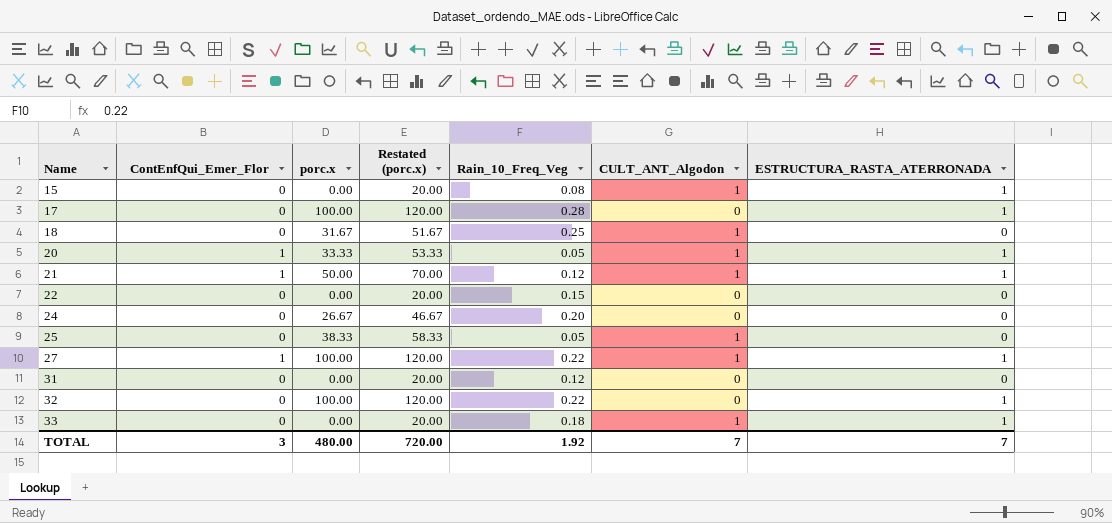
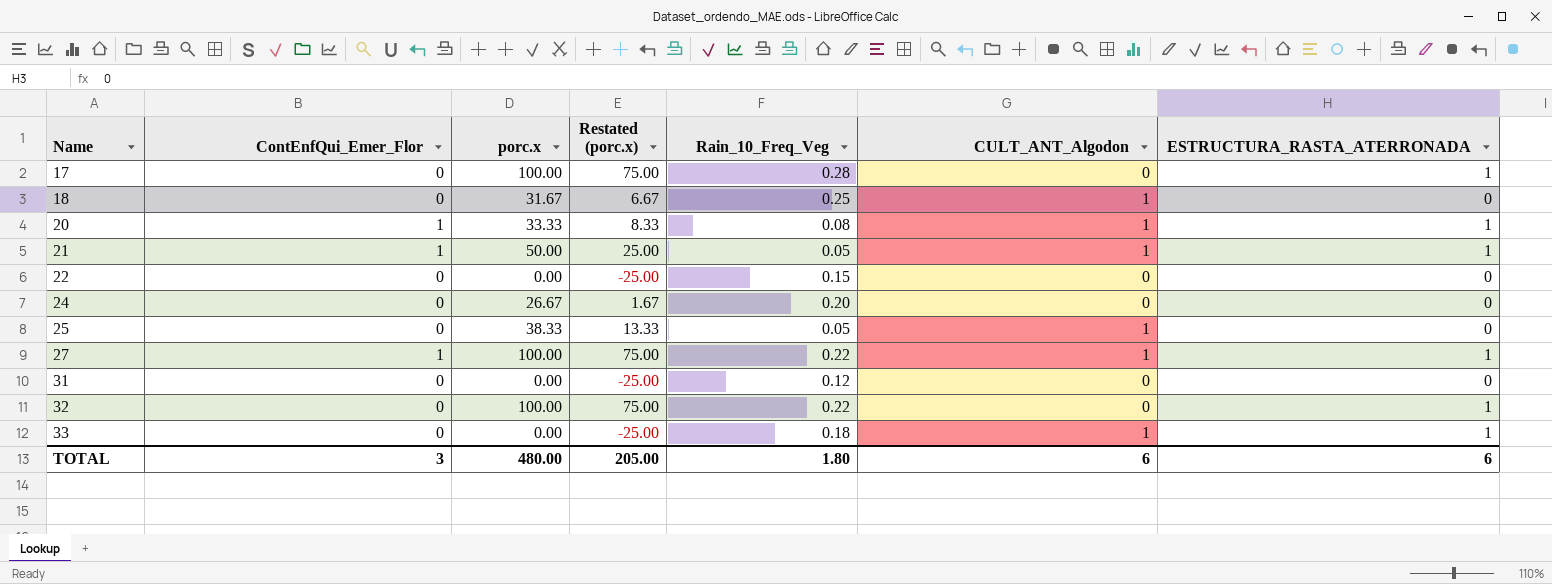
column Restated (porc.x) | formula: [porc.x] + 20 -> [porc.x] - 25
row 15: 0 | 0.00 | 20.00 | 0.08 | 1 | 1 -> none
20 | Rain_10_Freq_Veg: 0.05 -> 0.08
21 | Rain_10_Freq_Veg: 0.12 -> 0.05
TOTAL | Restated (porc.x): 720.00 -> 205.00
TOTAL | Rain_10_Freq_Veg: 1.92 -> 1.80
TOTAL | CULT_ANT_Algodon: 7 -> 6
TOTAL | ESTRUCTURA_RASTA_ATERRONADA: 7 -> 6

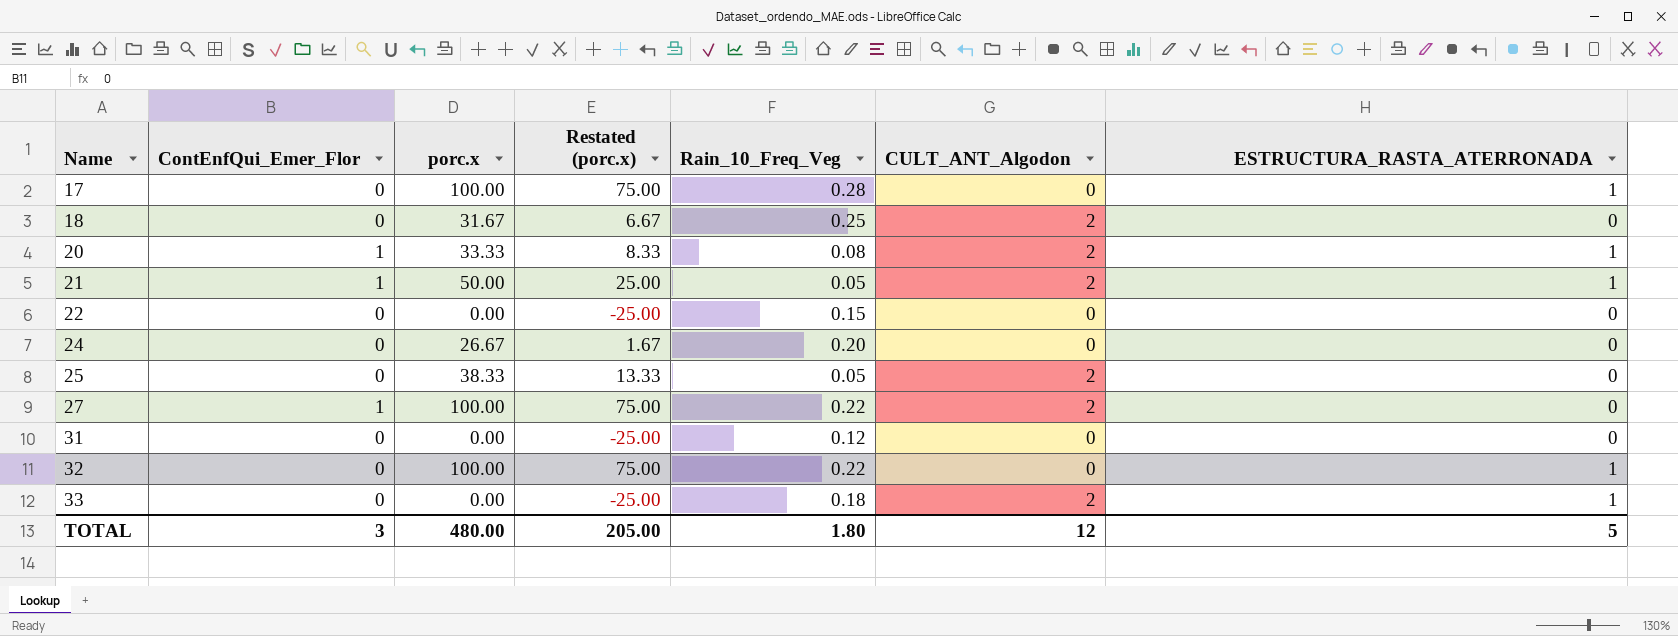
18 | CULT_ANT_Algodon: 1 -> 2
20 | CULT_ANT_Algodon: 1 -> 2
21 | CULT_ANT_Algodon: 1 -> 2
25 | CULT_ANT_Algodon: 1 -> 2
27 | CULT_ANT_Algodon: 1 -> 2
27 | ESTRUCTURA_RASTA_ATERRONADA: 1 -> 0
33 | CULT_ANT_Algodon: 1 -> 2
TOTAL | CULT_ANT_Algodon: 6 -> 12
TOTAL | ESTRUCTURA_RASTA_ATERRONADA: 6 -> 5

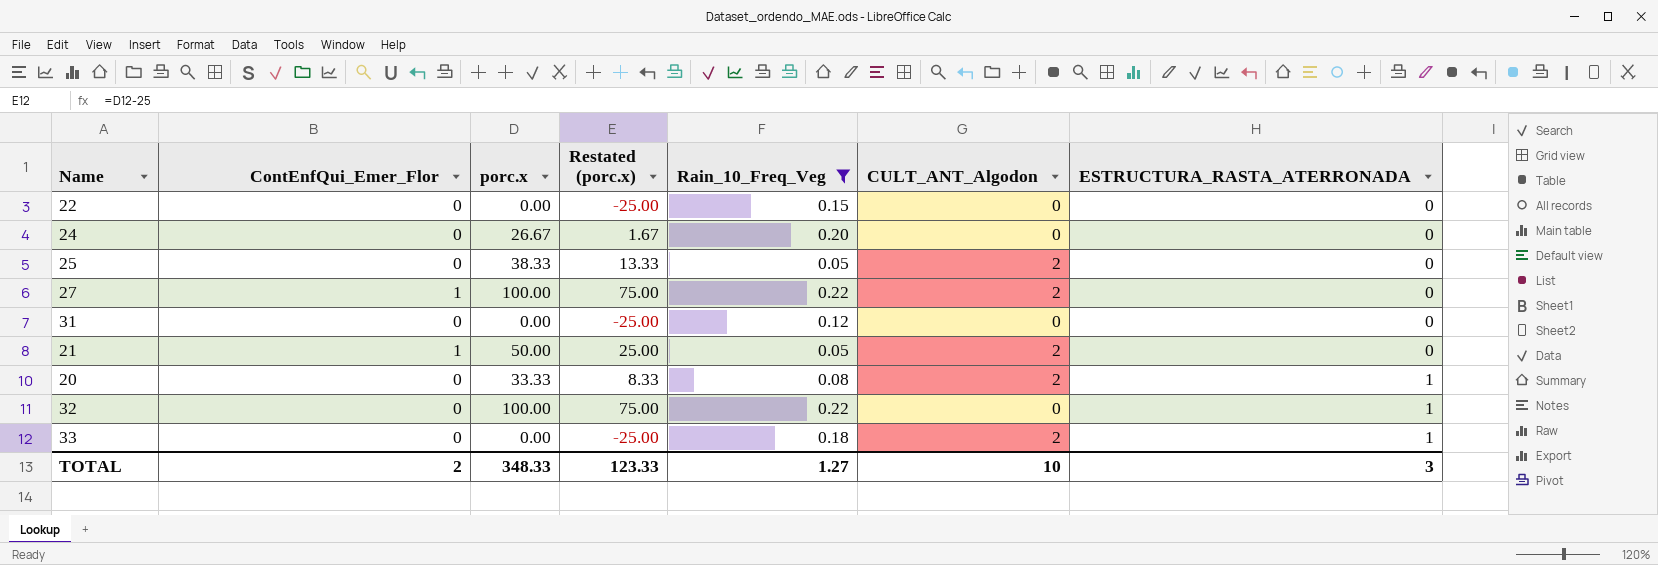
filter: none -> Rain_10_Freq_Veg <= 0.22
row order: Name ascending -> ESTRUCTURA_RASTA_ATERRONADA ascending
21 | ESTRUCTURA_RASTA_ATERRONADA: 1 -> 0
20 | ContEnfQui_Emer_Flor: 1 -> 0
TOTAL | ContEnfQui_Emer_Flor: 3 -> 2
TOTAL | porc.x: 480.00 -> 348.33
TOTAL | Restated (porc.x): 205.00 -> 123.33
TOTAL | Rain_10_Freq_Veg: 1.80 -> 1.27
TOTAL | CULT_ANT_Algodon: 12 -> 10
TOTAL | ESTRUCTURA_RASTA_ATERRONADA: 5 -> 3

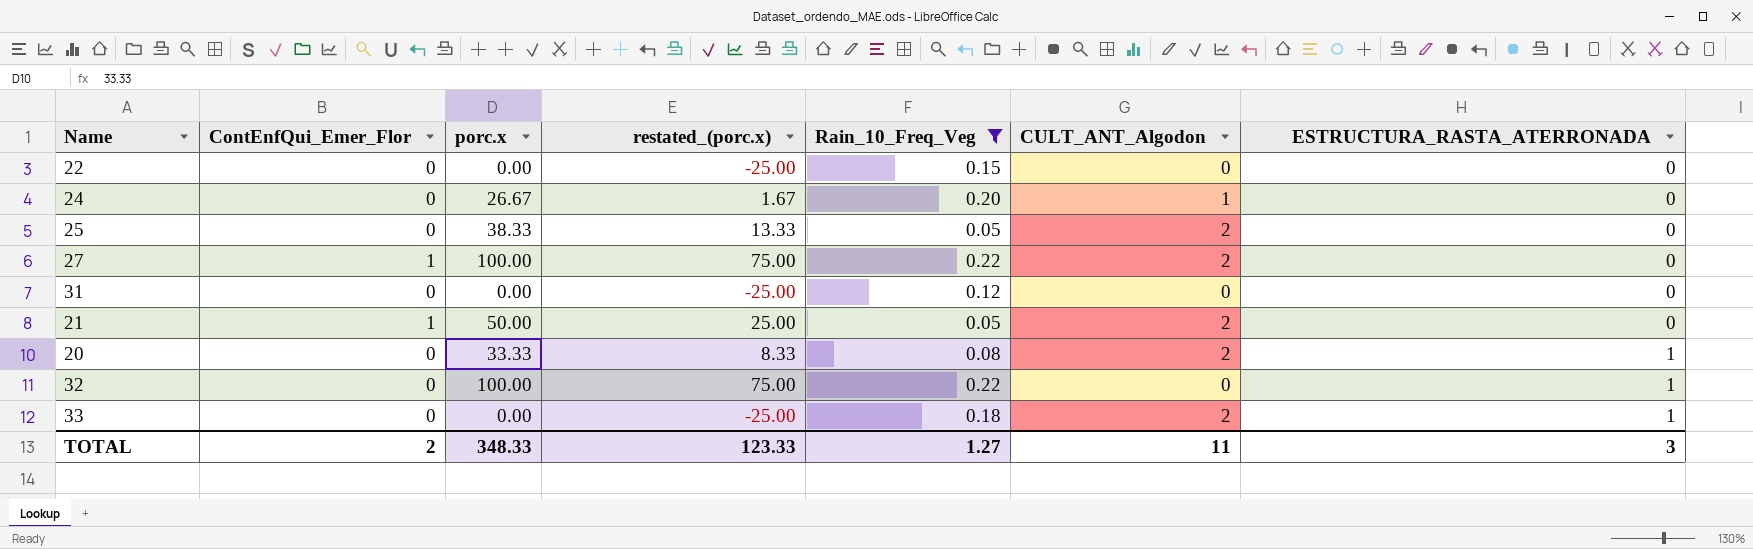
column name: Restated (porc.x) -> restated_(porc.x)
24 | CULT_ANT_Algodon: 0 -> 1
TOTAL | CULT_ANT_Algodon: 10 -> 11

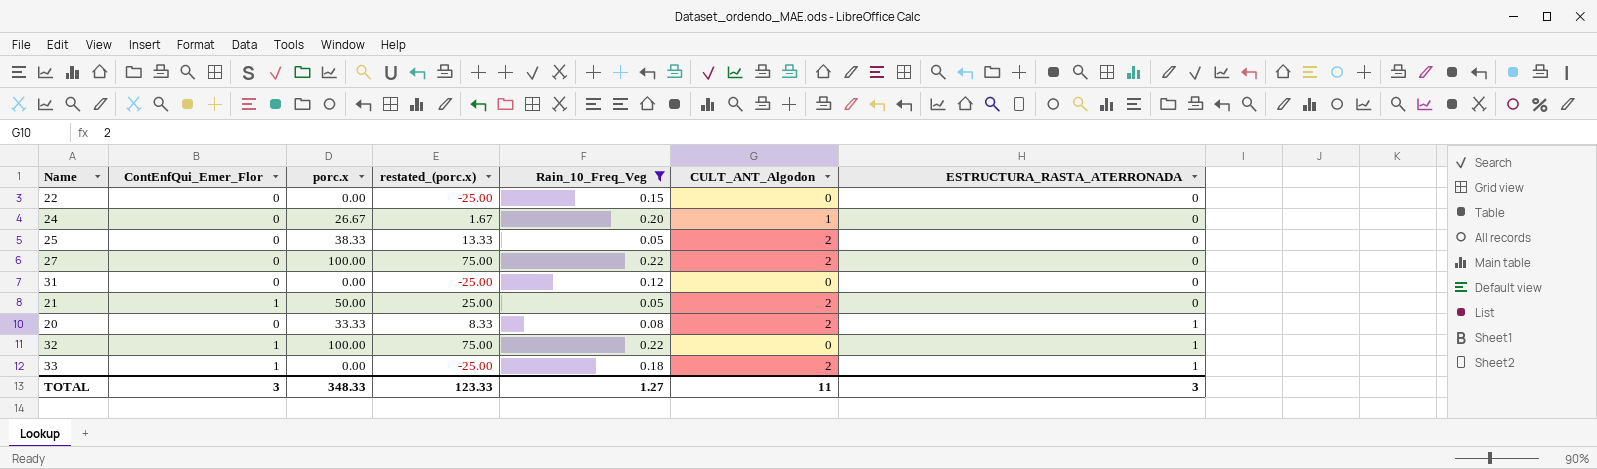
27 | ContEnfQui_Emer_Flor: 1 -> 0
32 | ContEnfQui_Emer_Flor: 0 -> 1
33 | ContEnfQui_Emer_Flor: 0 -> 1
TOTAL | ContEnfQui_Emer_Flor: 2 -> 3

